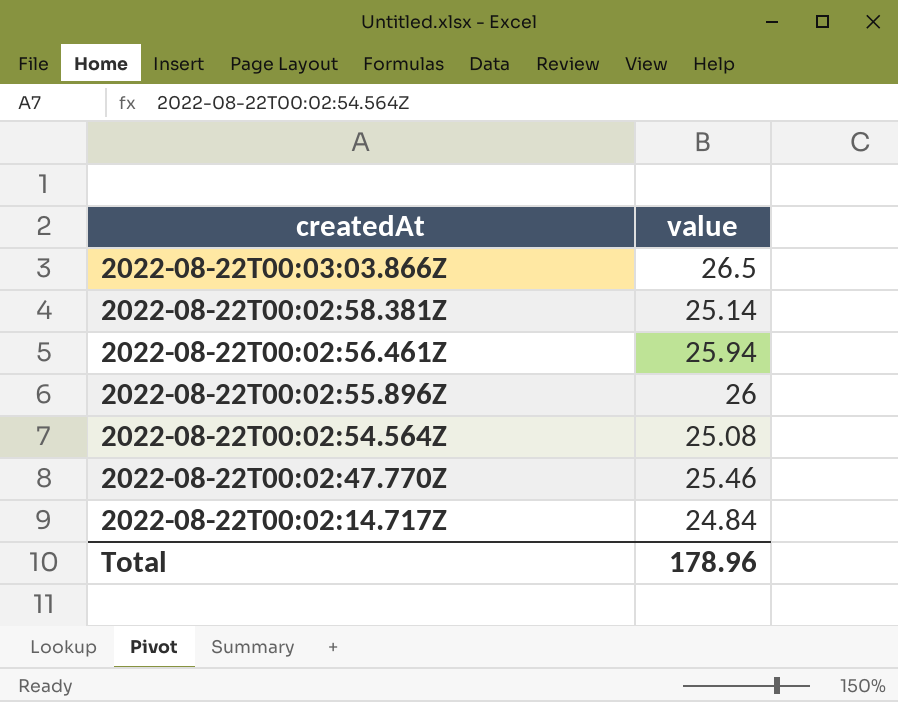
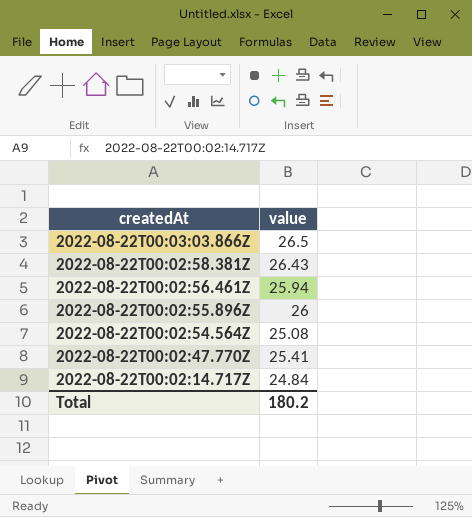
2022-08-22T00:02:58.381Z | value: 25.14 -> 26.43
2022-08-22T00:02:47.770Z | value: 25.46 -> 25.41
Total | value: 178.96 -> 180.2

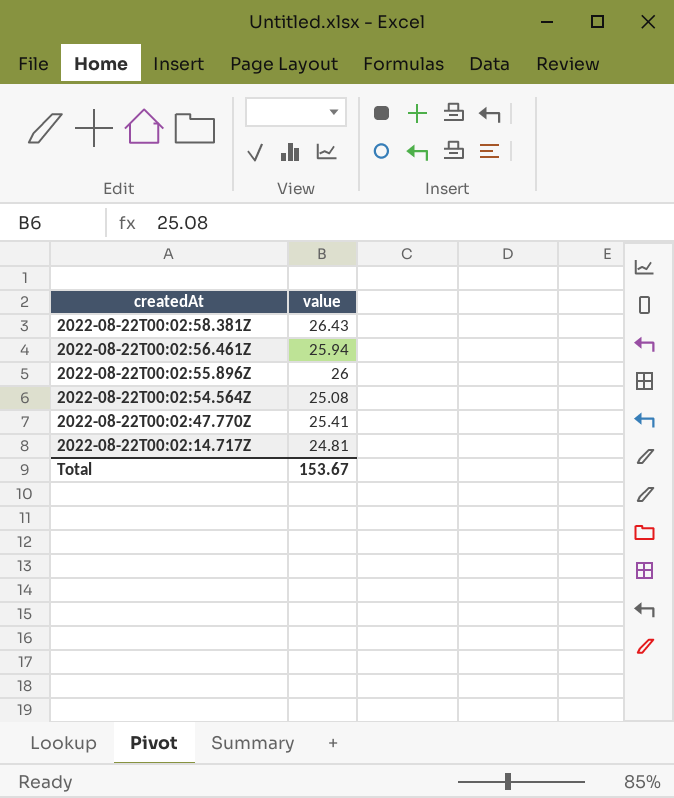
row 2022-08-22T00:03:03.866Z: 26.5 -> none
2022-08-22T00:02:14.717Z | value: 24.84 -> 24.81
Total | value: 180.2 -> 153.67

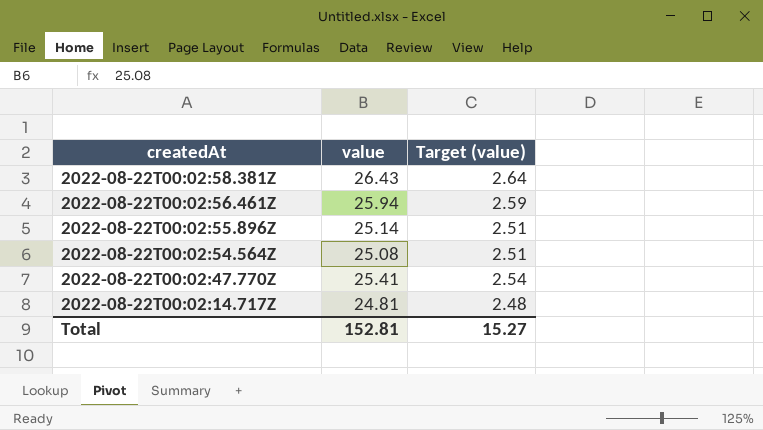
column Target (value) | formula: none -> [value] * 0.1
2022-08-22T00:02:55.896Z | value: 26 -> 25.14
Total | value: 153.67 -> 152.81

